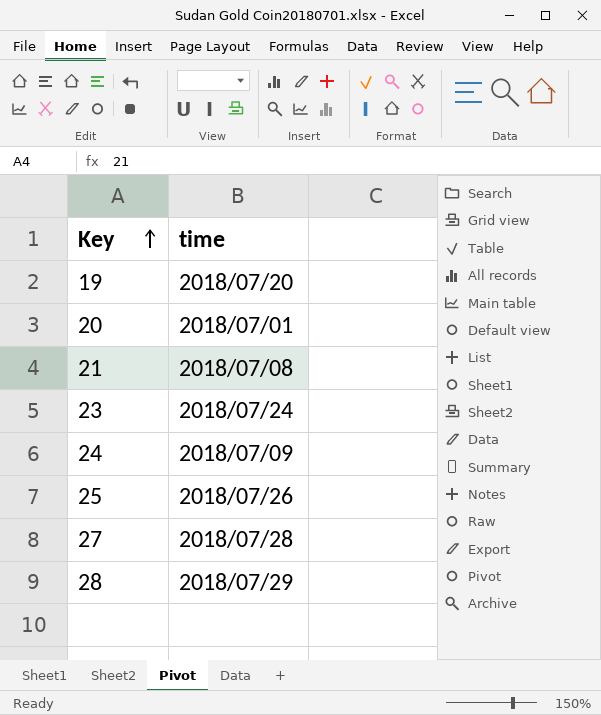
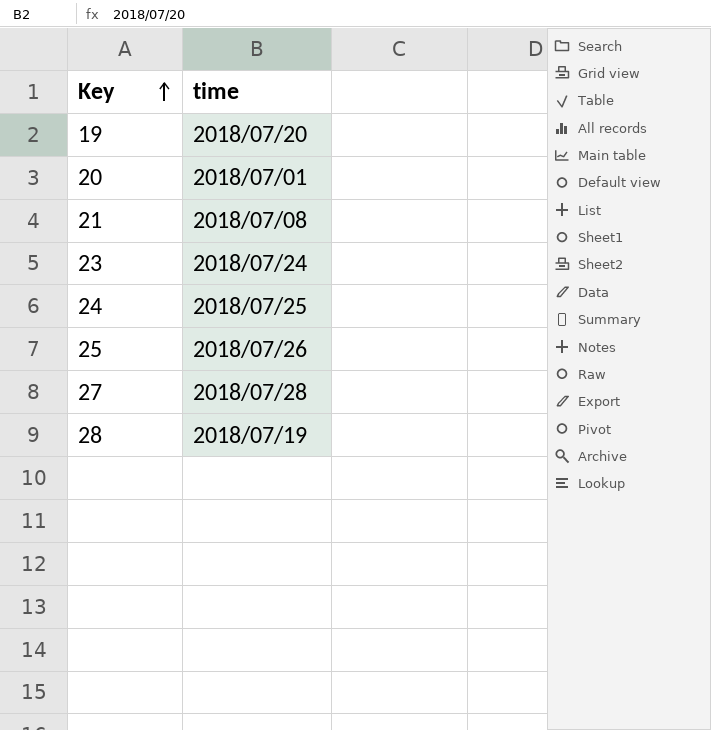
24 | time: 2018/07/09 -> 2018/07/25
28 | time: 2018/07/29 -> 2018/07/19

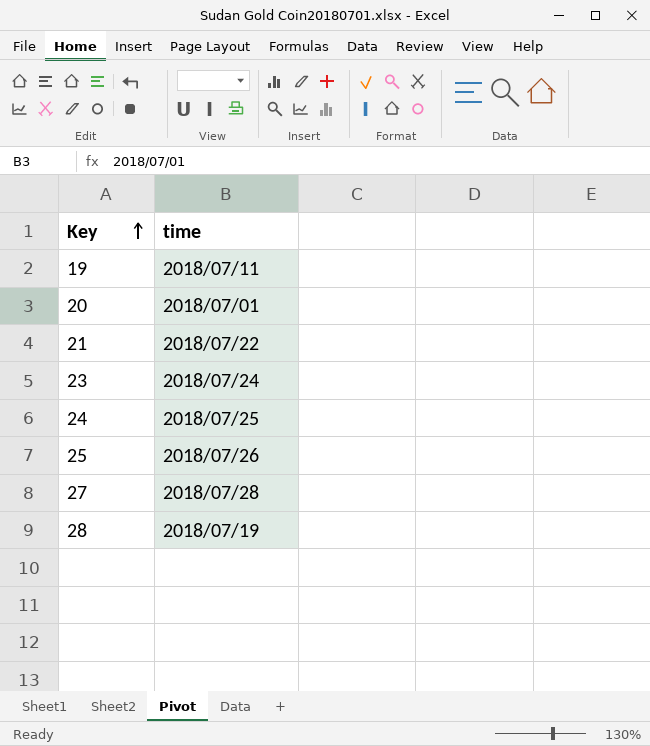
19 | time: 2018/07/20 -> 2018/07/11
21 | time: 2018/07/08 -> 2018/07/22

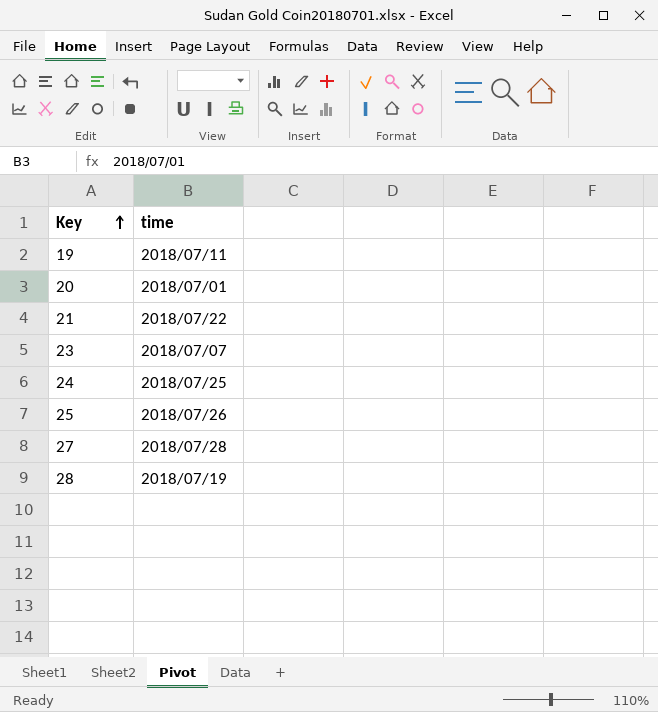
23 | time: 2018/07/24 -> 2018/07/07

